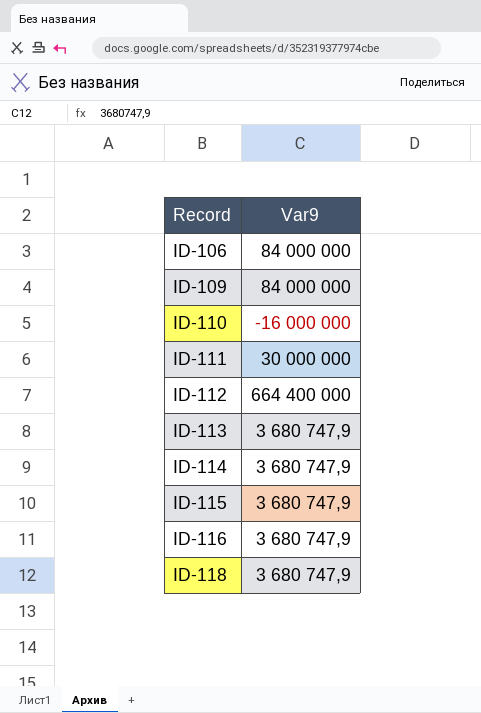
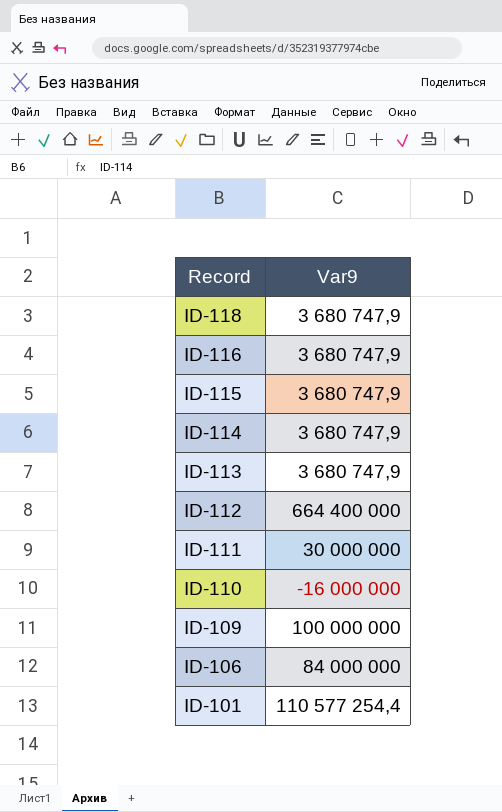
row order: Record ascending -> Record descending
ID-109 | Var9: 84 000 000 -> 100 000 000
row ID-101: none -> 110 577 254,4

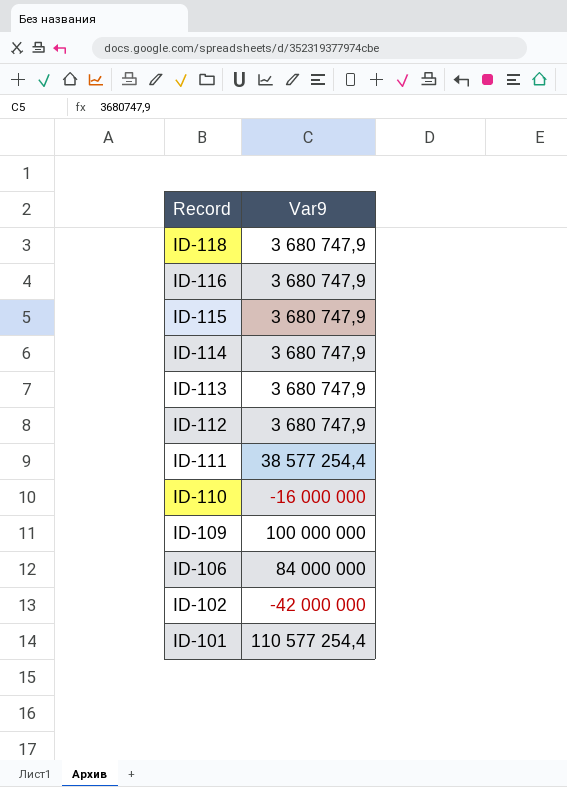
ID-112 | Var9: 664 400 000 -> 3 680 747,9
ID-111 | Var9: 30 000 000 -> 38 577 254,4
row ID-102: none -> -42 000 000

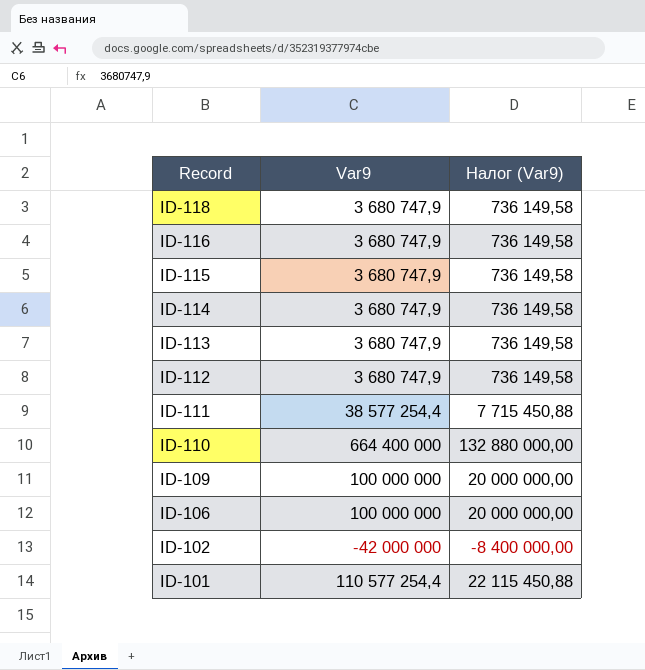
column Налог (Var9) | formula: none -> [Var9] * 0,2
ID-110 | Var9: -16 000 000 -> 664 400 000
ID-106 | Var9: 84 000 000 -> 100 000 000

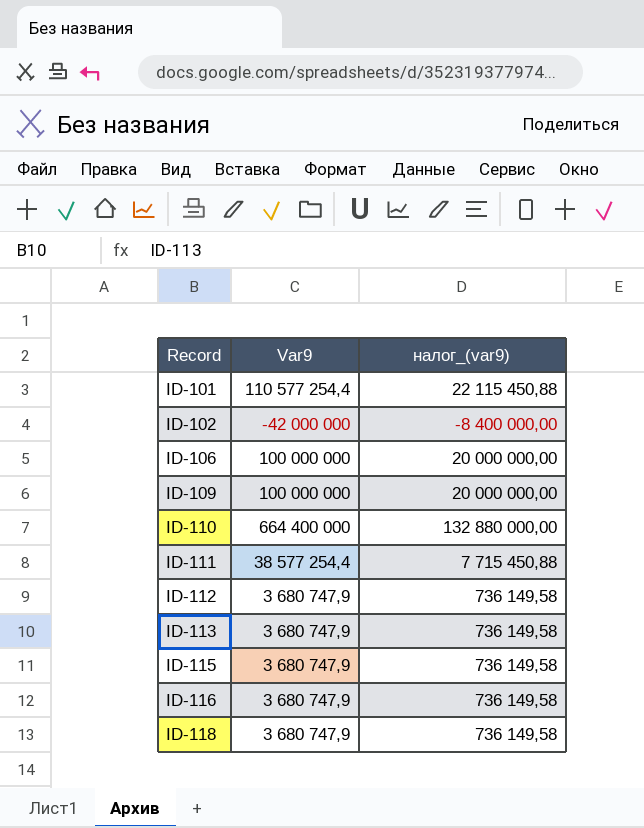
row order: Record descending -> Record ascending
column name: Налог (Var9) -> налог_(var9)
row ID-114: 3 680 747,9 | 736 149,58 -> none

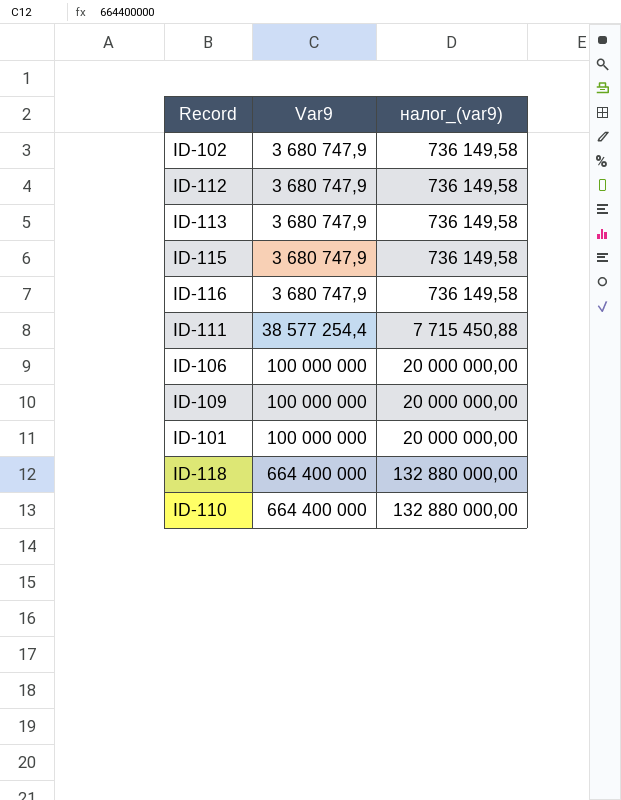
row order: Record ascending -> Var9 ascending
ID-102 | Var9: -42 000 000 -> 3 680 747,9
ID-102 | налог_(var9): -8 400 000,00 -> 736 149,58
ID-101 | Var9: 110 577 254,4 -> 100 000 000
ID-101 | налог_(var9): 22 115 450,88 -> 20 000 000,00
ID-118 | Var9: 3 680 747,9 -> 664 400 000
ID-118 | налог_(var9): 736 149,58 -> 132 880 000,00

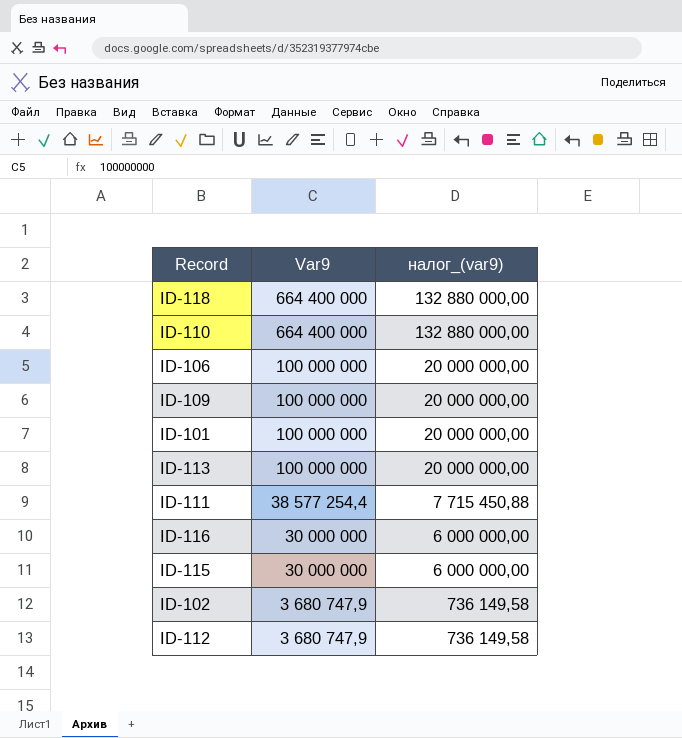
row order: Var9 ascending -> Var9 descending
ID-113 | Var9: 3 680 747,9 -> 100 000 000
ID-113 | налог_(var9): 736 149,58 -> 20 000 000,00
ID-116 | Var9: 3 680 747,9 -> 30 000 000
ID-116 | налог_(var9): 736 149,58 -> 6 000 000,00
ID-115 | Var9: 3 680 747,9 -> 30 000 000
ID-115 | налог_(var9): 736 149,58 -> 6 000 000,00

